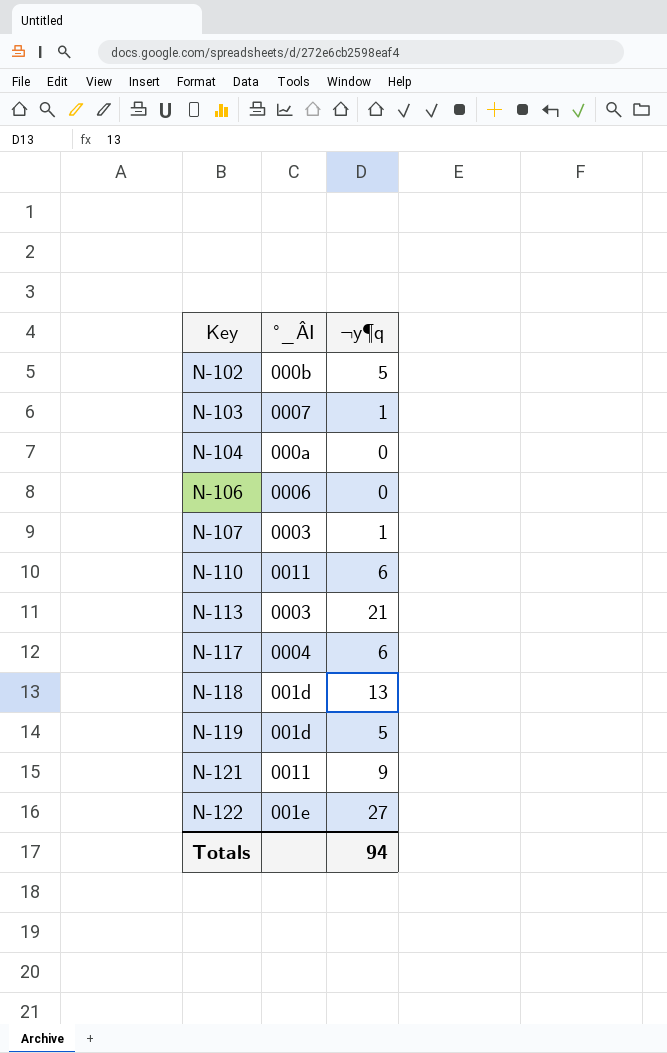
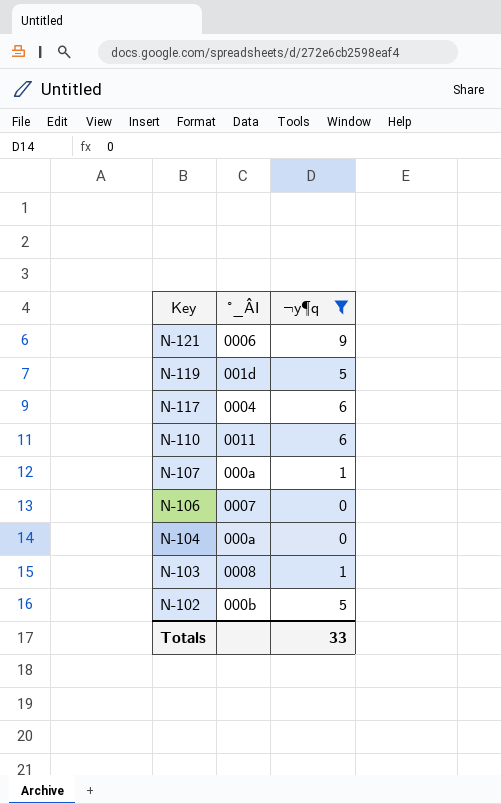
filter: none -> ¬y¶q <= 9
row order: Key ascending -> Key descending
N-121 | °_ÂI: 0011 -> 0006
N-107 | °_ÂI: 0003 -> 000a
N-106 | °_ÂI: 0006 -> 0007
N-103 | °_ÂI: 0007 -> 0008
Totals | ¬y¶q: 94 -> 33

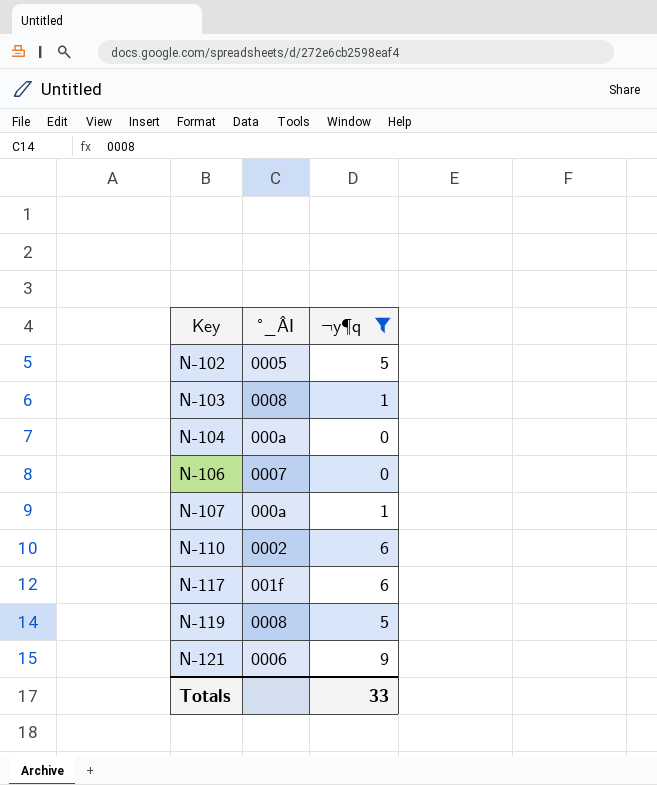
row order: Key descending -> Key ascending
N-102 | °_ÂI: 000b -> 0005
N-110 | °_ÂI: 0011 -> 0002
N-117 | °_ÂI: 0004 -> 001f
N-119 | °_ÂI: 001d -> 0008

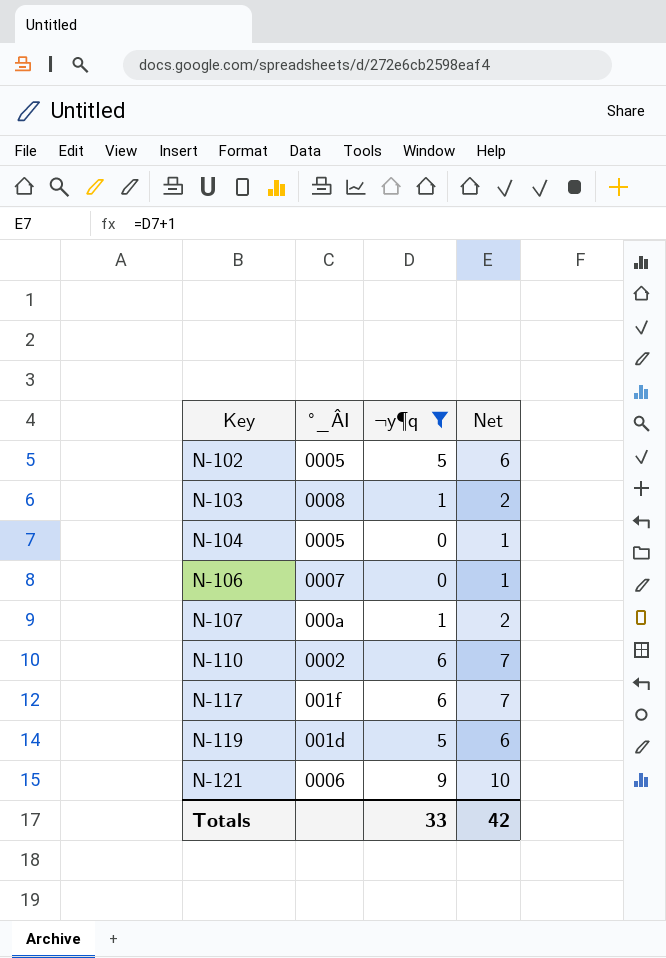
column Net | formula: none -> [¬y¶q] + 1
N-104 | °_ÂI: 000a -> 0005
N-119 | °_ÂI: 0008 -> 001d

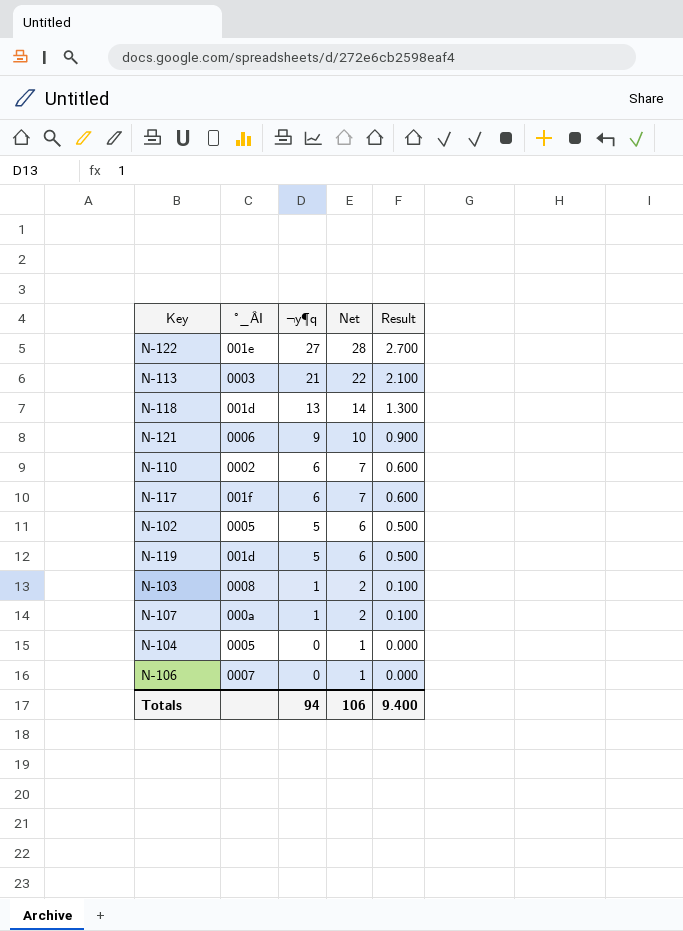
filter: ¬y¶q <= 9 -> none
row order: Key ascending -> ¬y¶q descending
column Result | formula: none -> [¬y¶q] * 0.1
Totals | ¬y¶q: 33 -> 94
Totals | Net: 42 -> 106

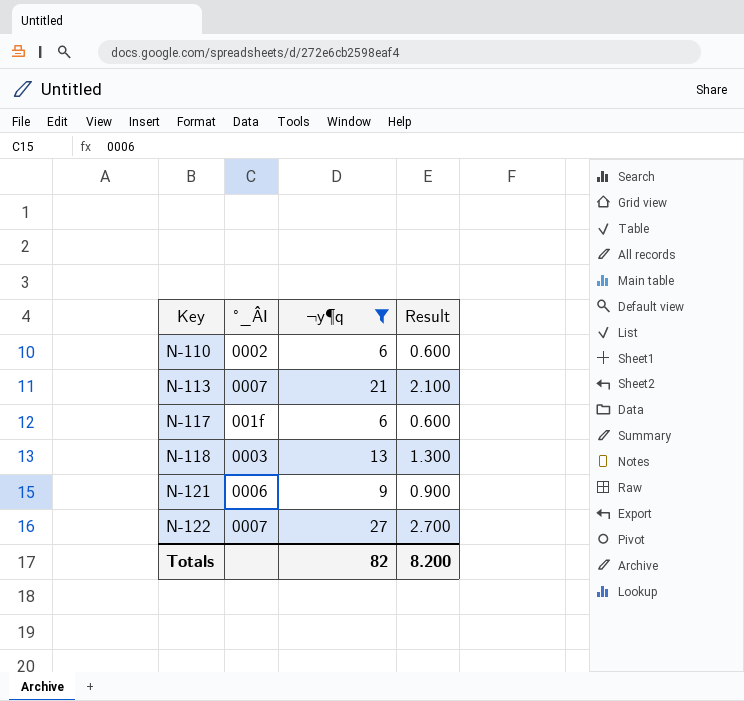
filter: none -> ¬y¶q >= 6
row order: ¬y¶q descending -> Key ascending
column Net | formula: [¬y¶q] + 1 -> none
N-113 | °_ÂI: 0003 -> 0007
N-118 | °_ÂI: 001d -> 0003
N-122 | °_ÂI: 001e -> 0007
Totals | ¬y¶q: 94 -> 82
Totals | Result: 9.400 -> 8.200

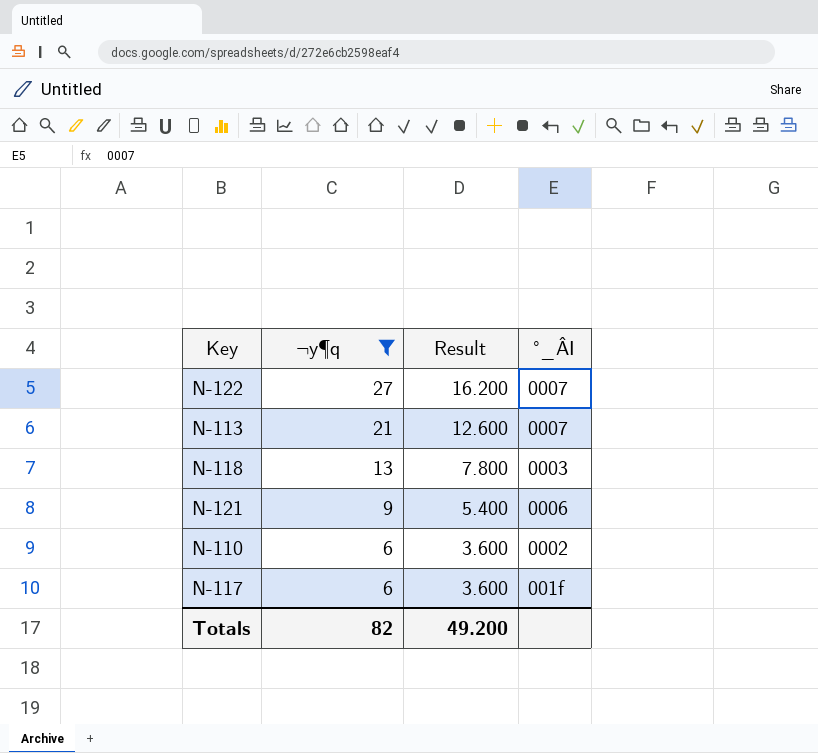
row order: Key ascending -> ¬y¶q descending
column Result | formula: [¬y¶q] * 0.1 -> [¬y¶q] * 0.6
column °_ÂI | position: 2 -> 4
Totals | Result: 8.200 -> 49.200

